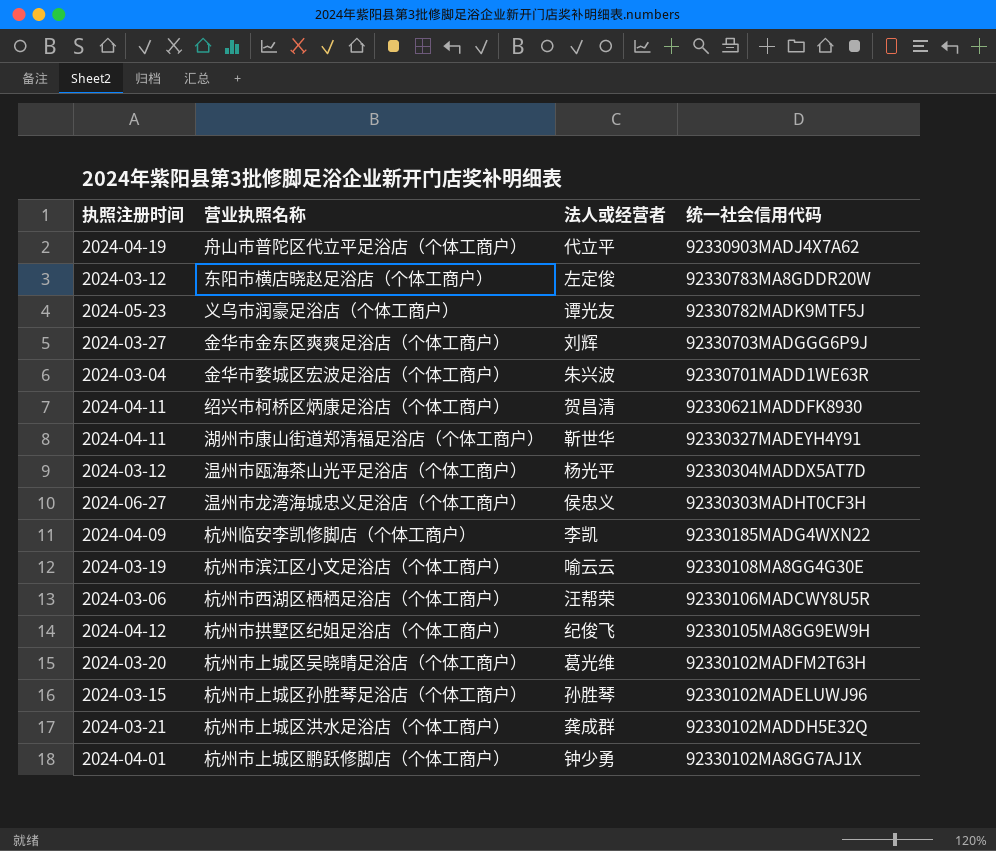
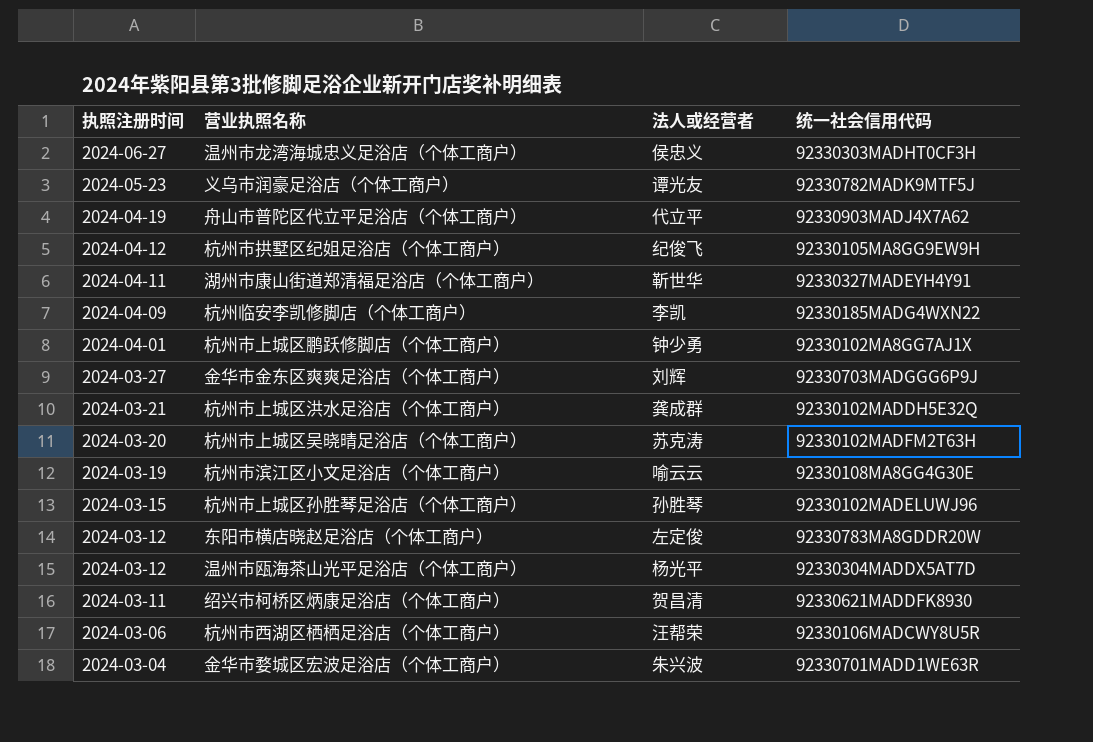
row order: 统一社会信用代码 descending -> 执照注册时间 descending
杭州市上城区吴晓晴足浴店（个体工商户） | 法人或经营者: 葛光维 -> 苏克涛
绍兴市柯桥区炳康足浴店（个体工商户） | 执照注册时间: 2024-04-11 -> 2024-03-11

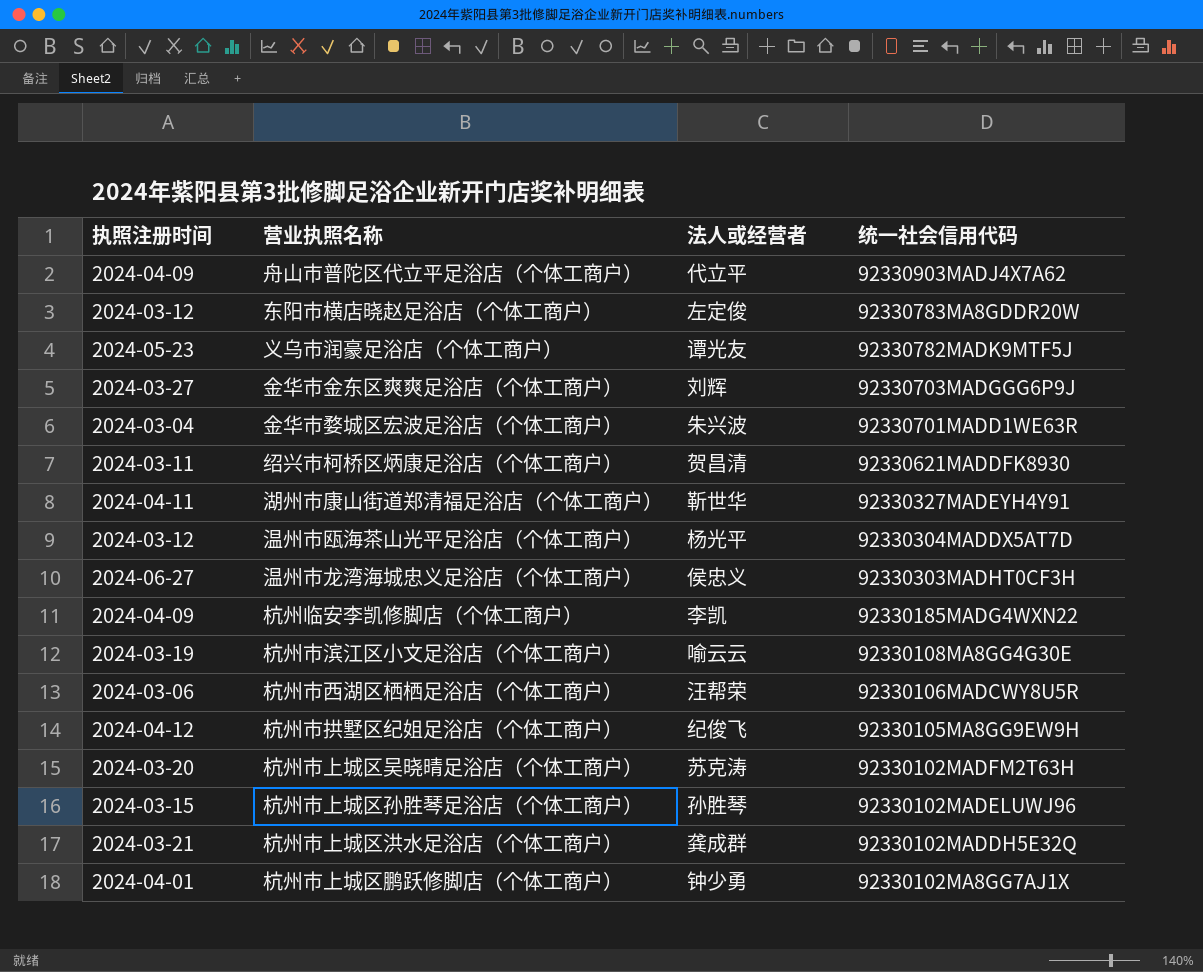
row order: 执照注册时间 descending -> 统一社会信用代码 descending
舟山市普陀区代立平足浴店（个体工商户） | 执照注册时间: 2024-04-19 -> 2024-04-09

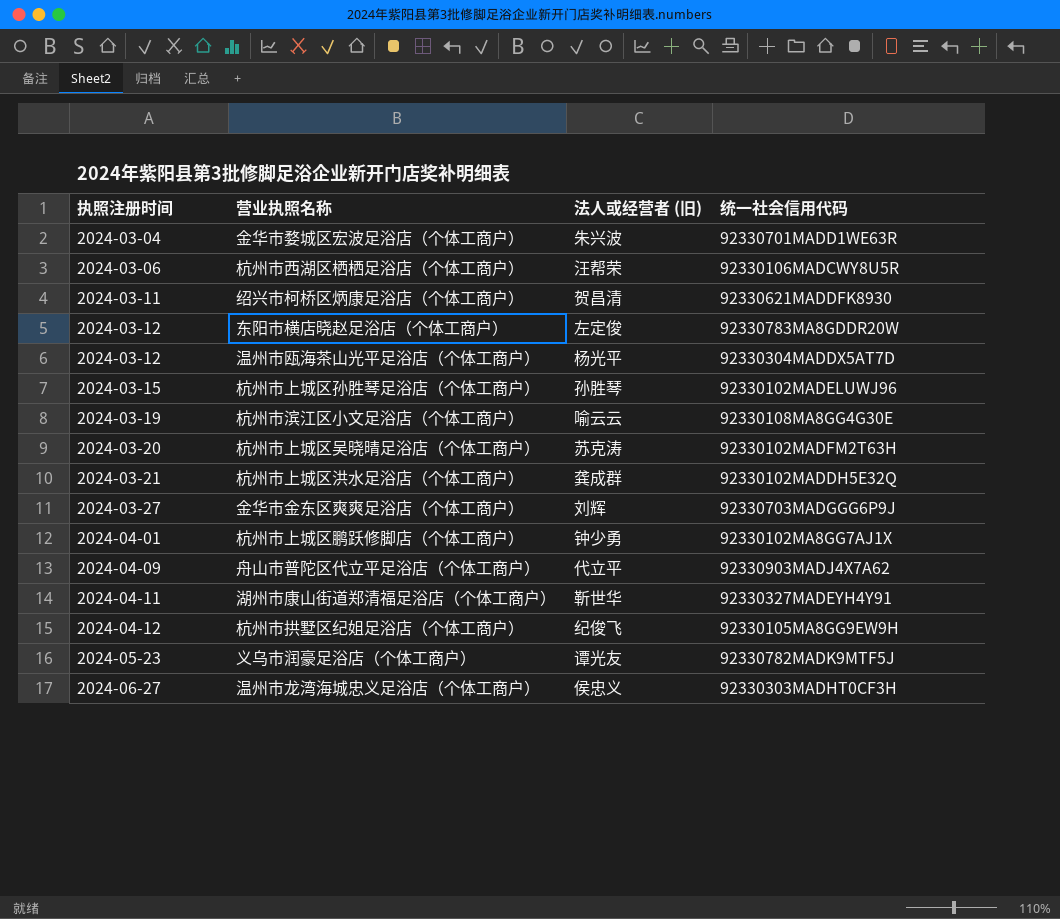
row order: 统一社会信用代码 descending -> 执照注册时间 ascending
column name: 法人或经营者 -> 法人或经营者 (旧)
row 杭州临安李凯修脚店（个体工商户）: 2024-04-09 | 李凯 | 92330185MADG4WXN22 -> none

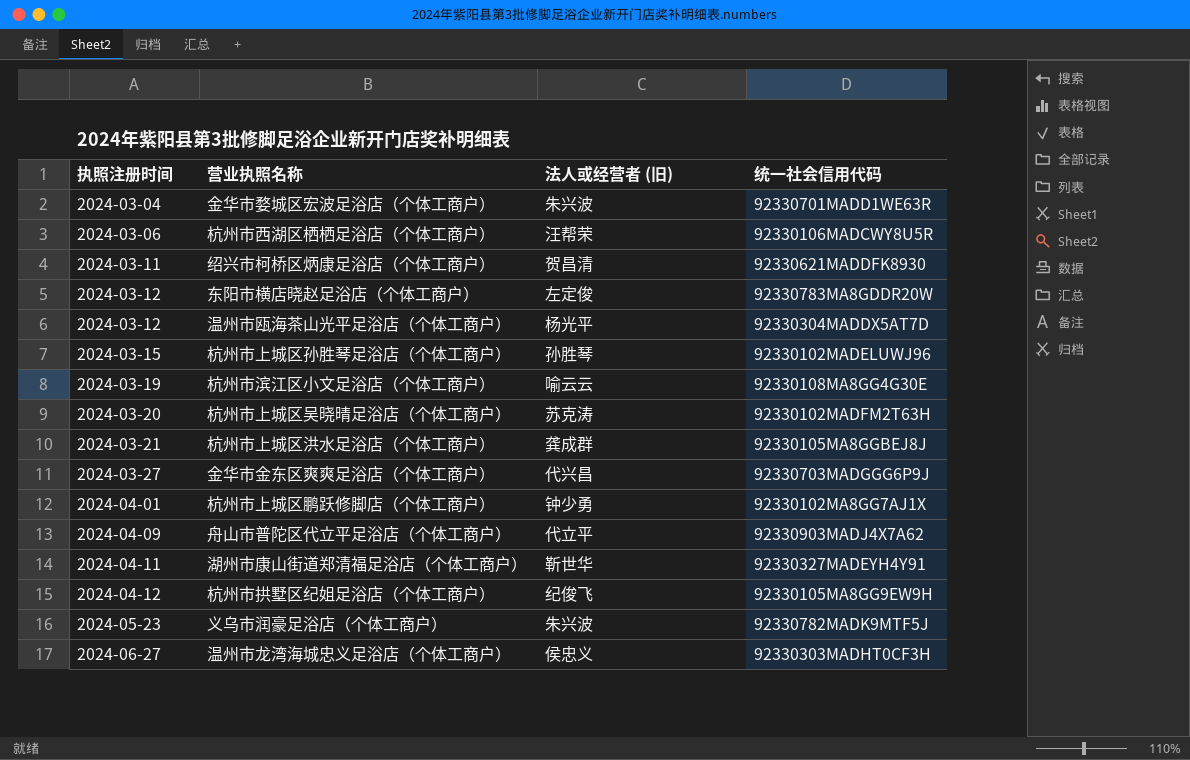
杭州市上城区洪水足浴店（个体工商户） | 统一社会信用代码: 92330102MADDH5E32Q -> 92330105MA8GGBEJ8J
金华市金东区爽爽足浴店（个体工商户） | 法人或经营者 (旧): 刘辉 -> 代兴昌
义乌市润豪足浴店（个体工商户） | 法人或经营者 (旧): 谭光友 -> 朱兴波

